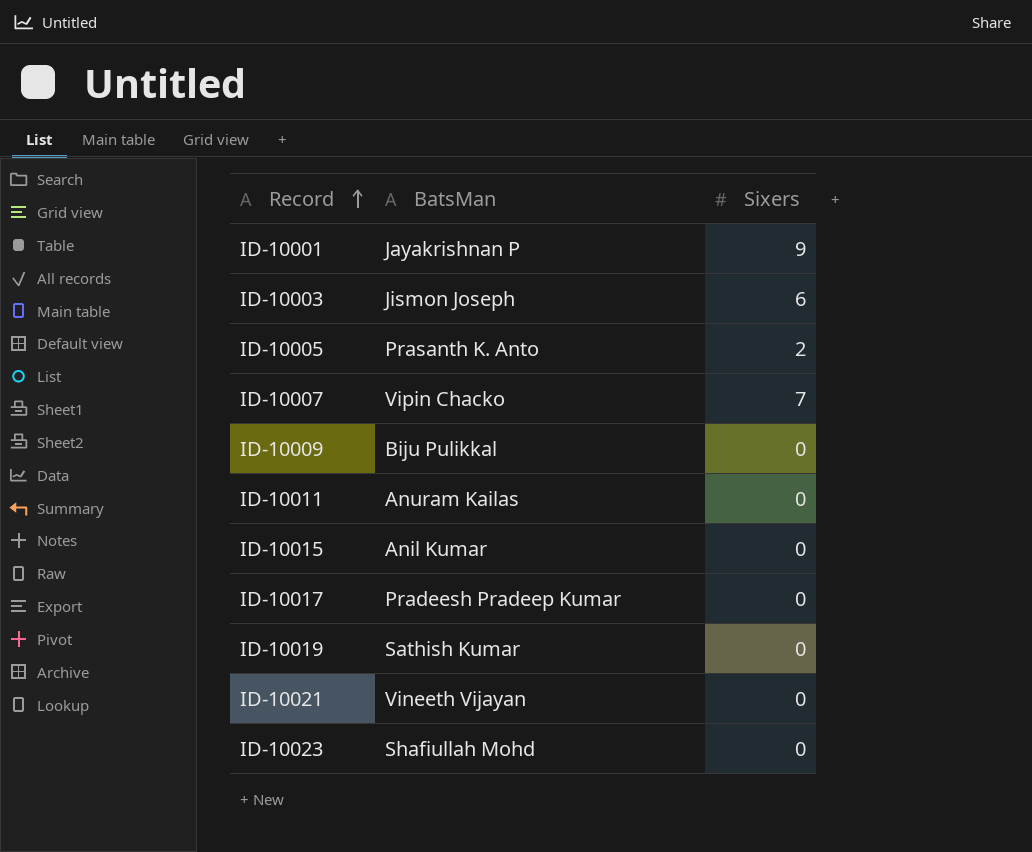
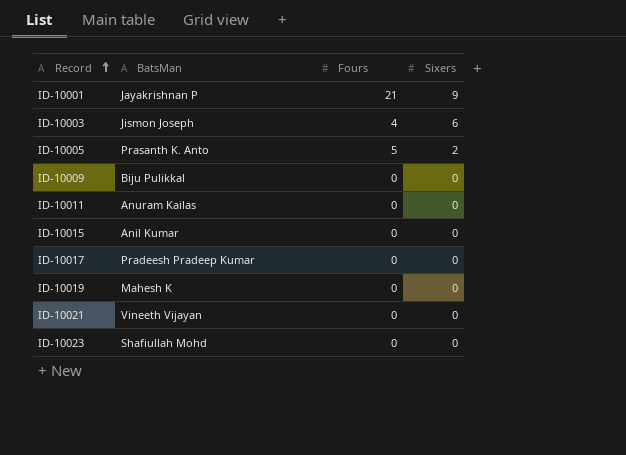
column Fours | position: none -> 3
row ID-10007: Vipin Chacko | 7 -> none
ID-10019 | BatsMan: Sathish Kumar -> Mahesh K

